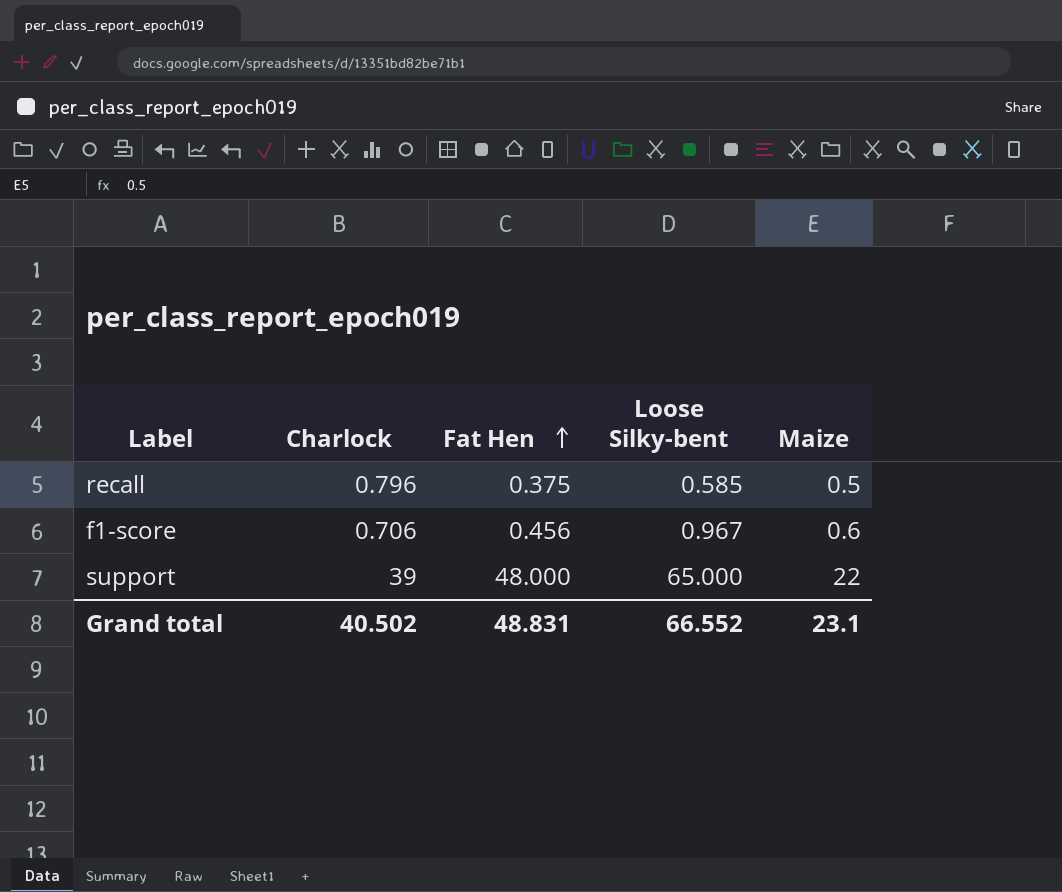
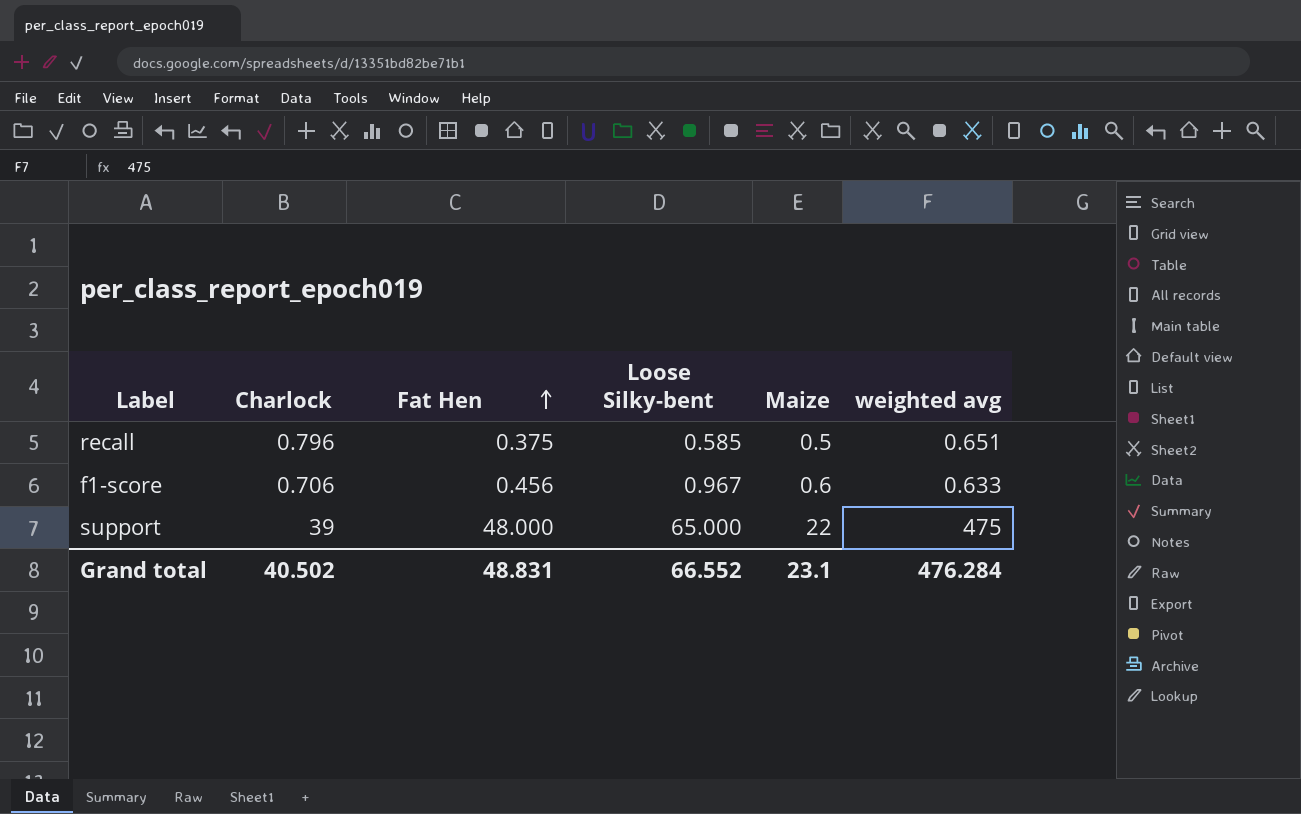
column weighted avg | position: none -> 6

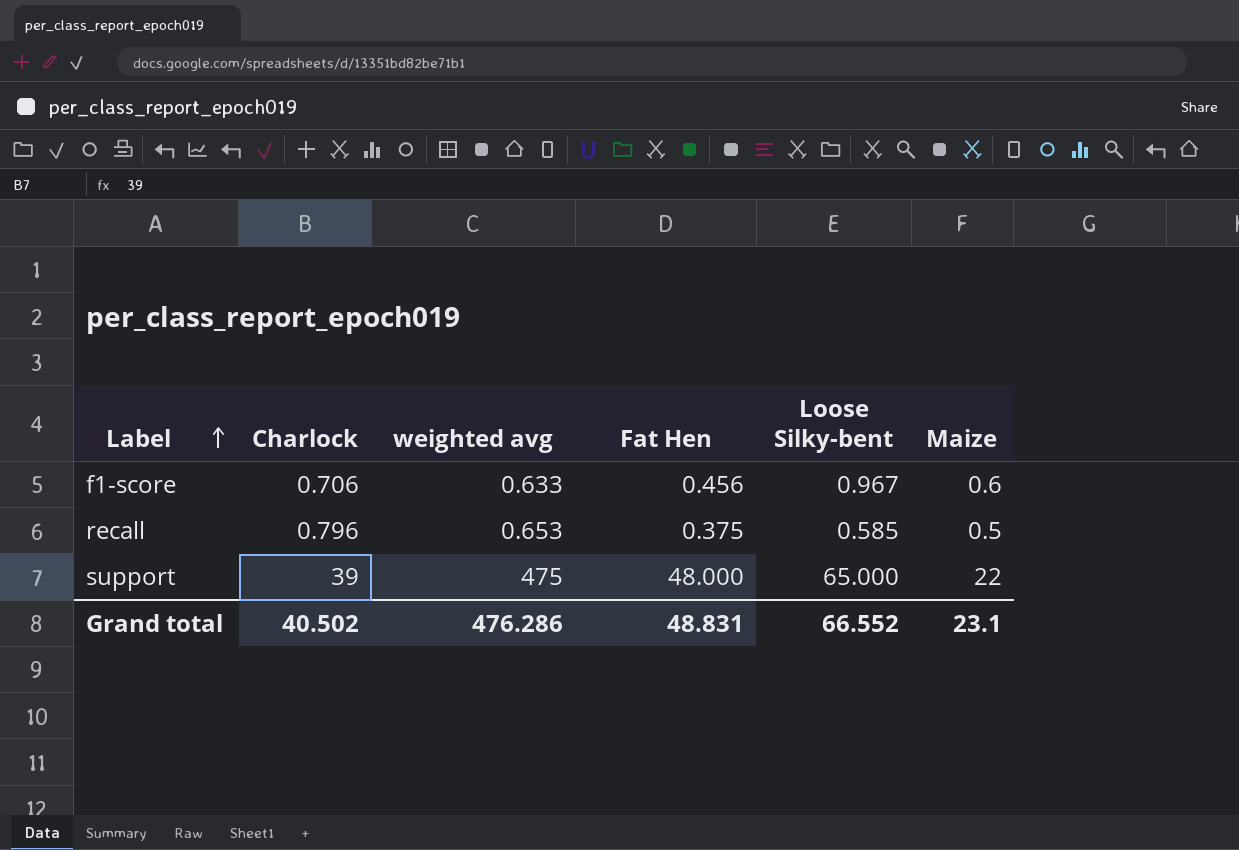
row order: Fat Hen ascending -> Label ascending
column weighted avg | position: 6 -> 3
recall | weighted avg: 0.651 -> 0.653
Grand total | weighted avg: 476.284 -> 476.286

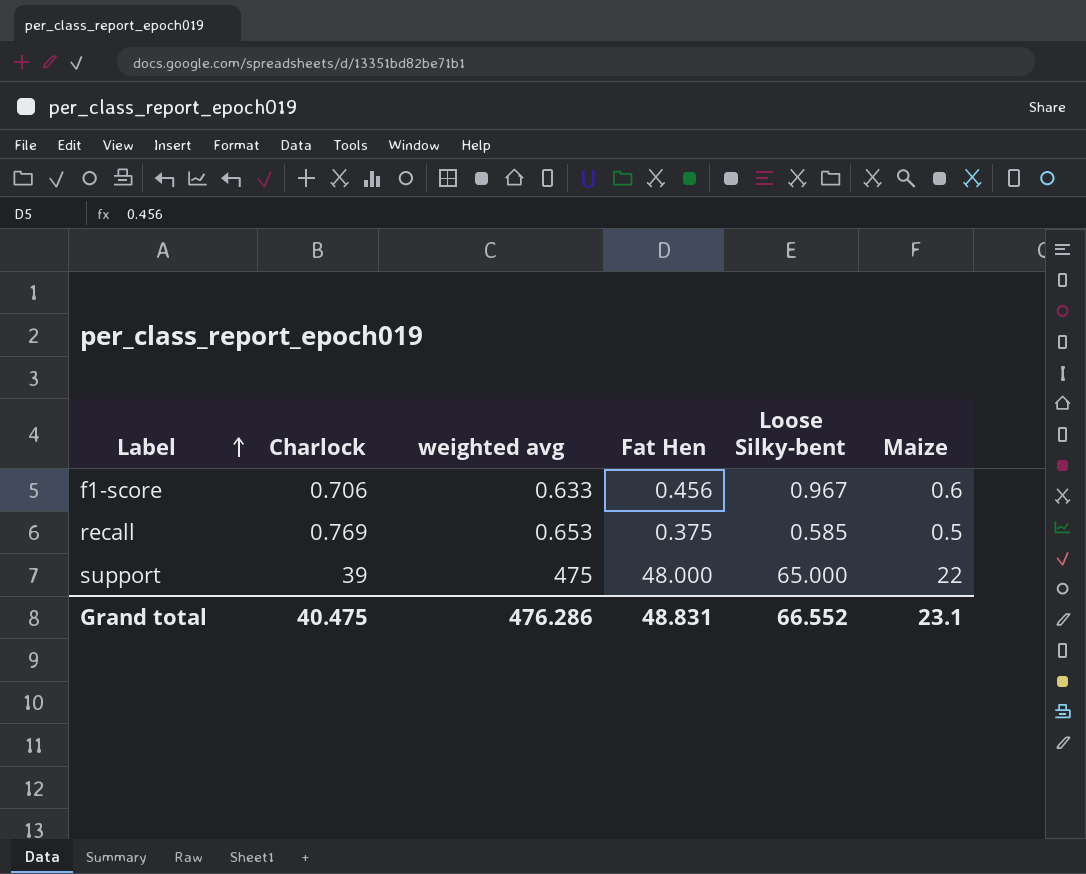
recall | Charlock: 0.796 -> 0.769
Grand total | Charlock: 40.502 -> 40.475

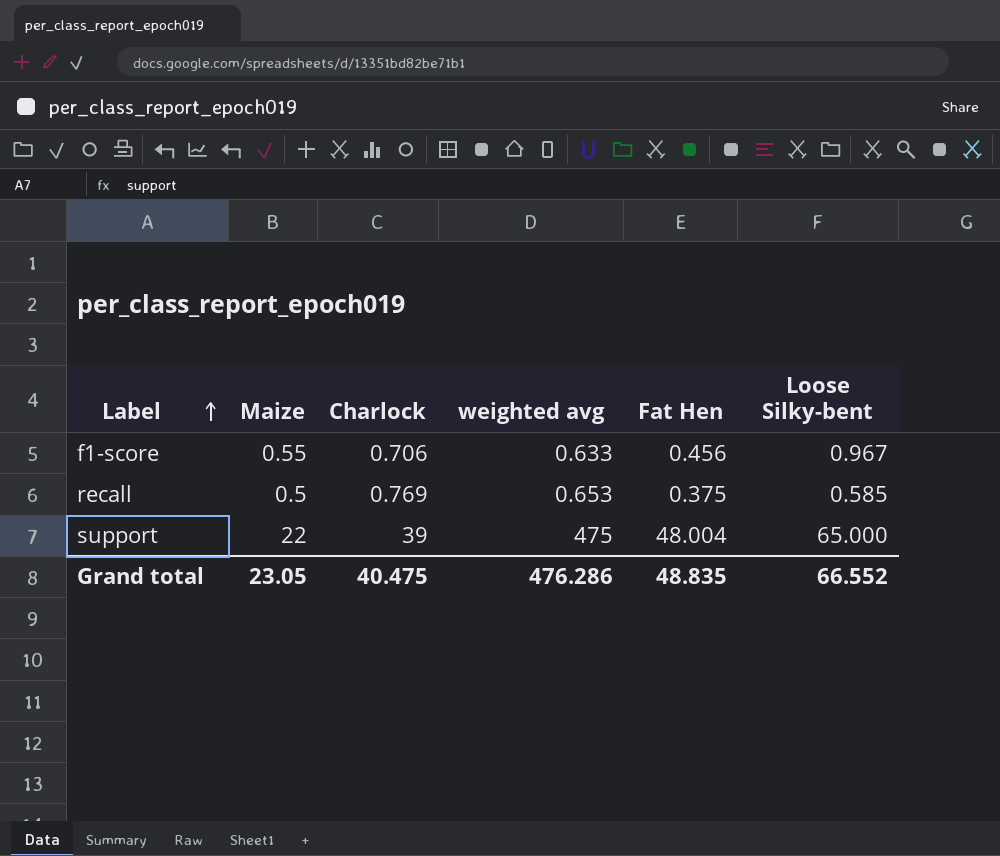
column Maize | position: 6 -> 2
f1-score | Maize: 0.6 -> 0.55
support | Fat Hen: 48.000 -> 48.004
Grand total | Maize: 23.1 -> 23.05
Grand total | Fat Hen: 48.831 -> 48.835

